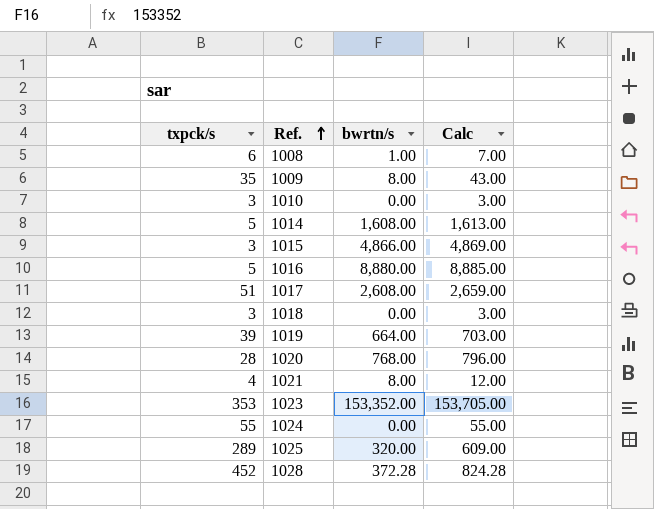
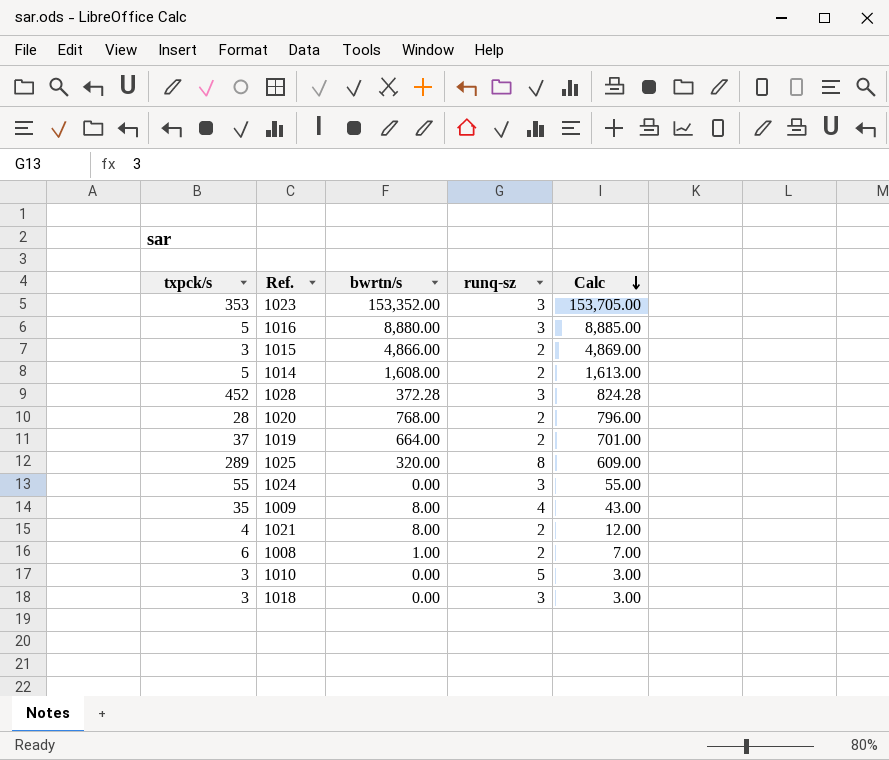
row order: Ref. ascending -> Calc descending
column runq-sz | position: none -> 4
row 1017: 51 | 2,608.00 | 2,659.00 -> none
1019 | txpck/s: 39 -> 37
1019 | Calc: 703.00 -> 701.00

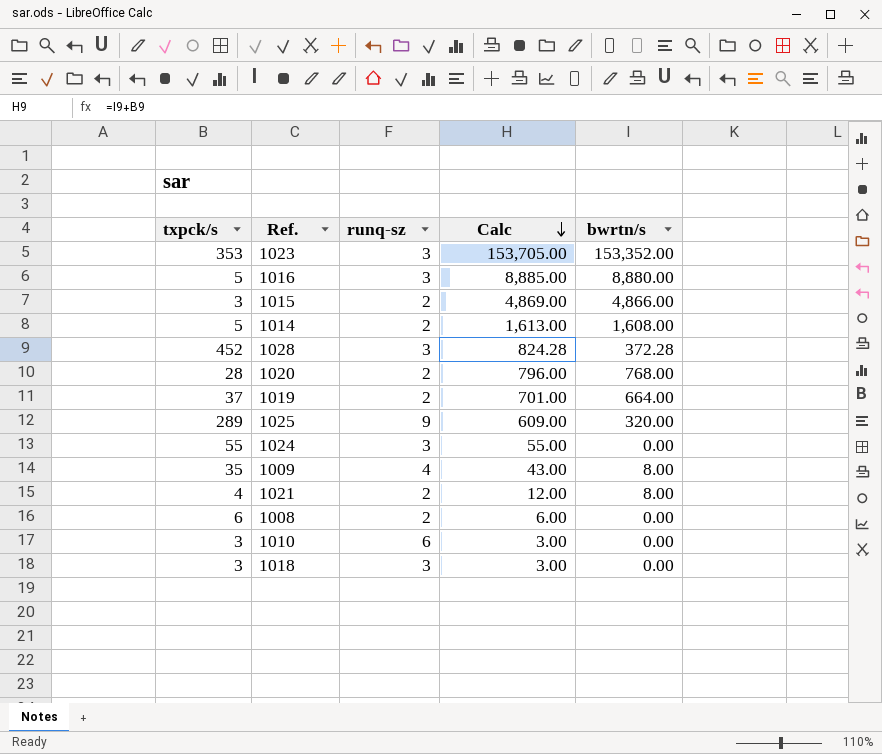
column bwrtn/s | position: 3 -> 5
1025 | runq-sz: 8 -> 9
1008 | Calc: 7.00 -> 6.00
1008 | bwrtn/s: 1.00 -> 0.00
1010 | runq-sz: 5 -> 6

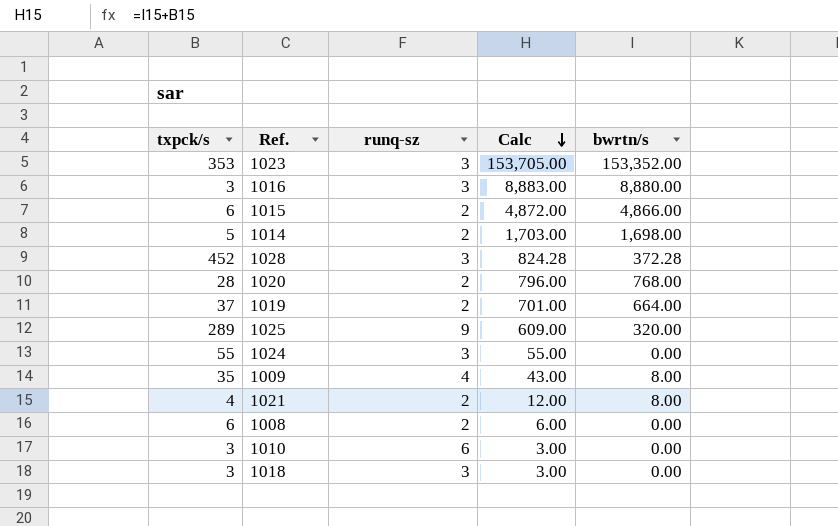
1016 | txpck/s: 5 -> 3
1016 | Calc: 8,885.00 -> 8,883.00
1015 | txpck/s: 3 -> 6
1015 | Calc: 4,869.00 -> 4,872.00
1014 | Calc: 1,613.00 -> 1,703.00
1014 | bwrtn/s: 1,608.00 -> 1,698.00

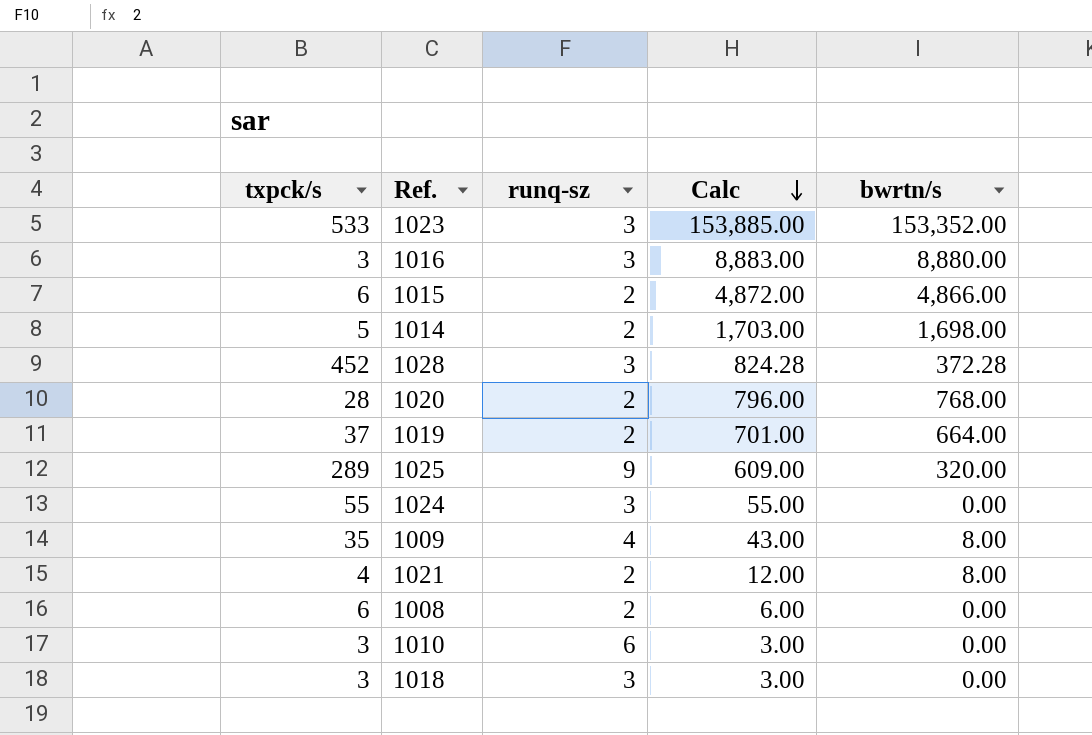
1023 | txpck/s: 353 -> 533
1023 | Calc: 153,705.00 -> 153,885.00

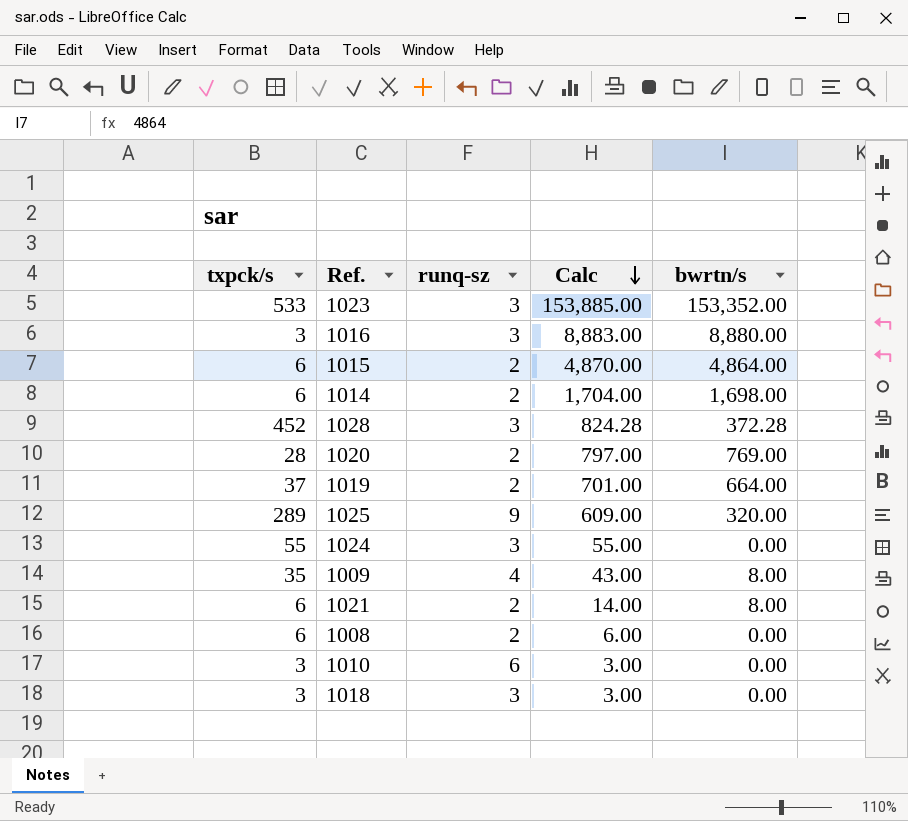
1015 | Calc: 4,872.00 -> 4,870.00
1015 | bwrtn/s: 4,866.00 -> 4,864.00
1014 | txpck/s: 5 -> 6
1014 | Calc: 1,703.00 -> 1,704.00
1020 | Calc: 796.00 -> 797.00
1020 | bwrtn/s: 768.00 -> 769.00
1021 | txpck/s: 4 -> 6
1021 | Calc: 12.00 -> 14.00

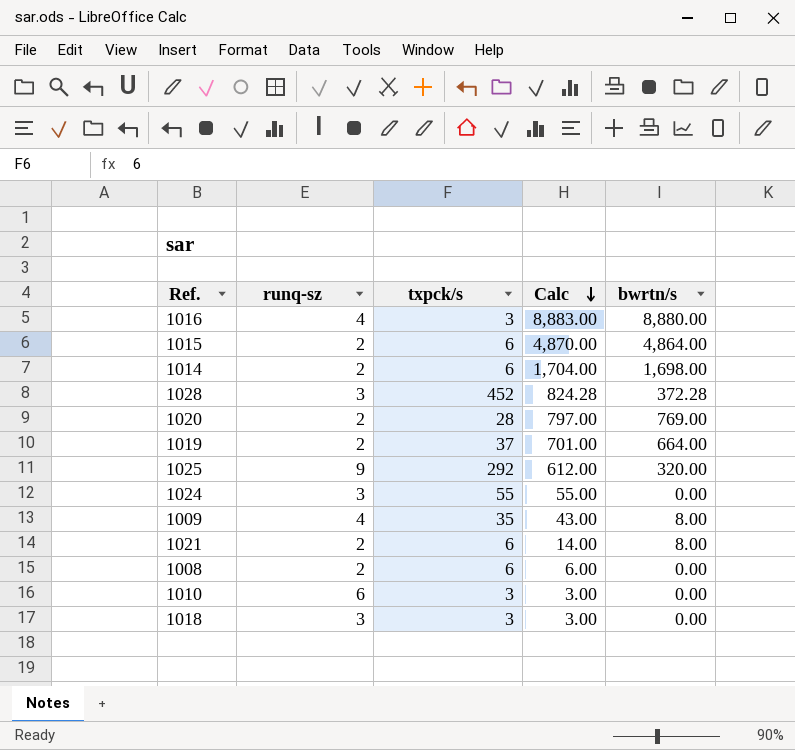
column txpck/s | position: 1 -> 3
row 1023: 533 | 3 | 153,885.00 | 153,352.00 -> none
1016 | runq-sz: 3 -> 4
1025 | txpck/s: 289 -> 292
1025 | Calc: 609.00 -> 612.00

